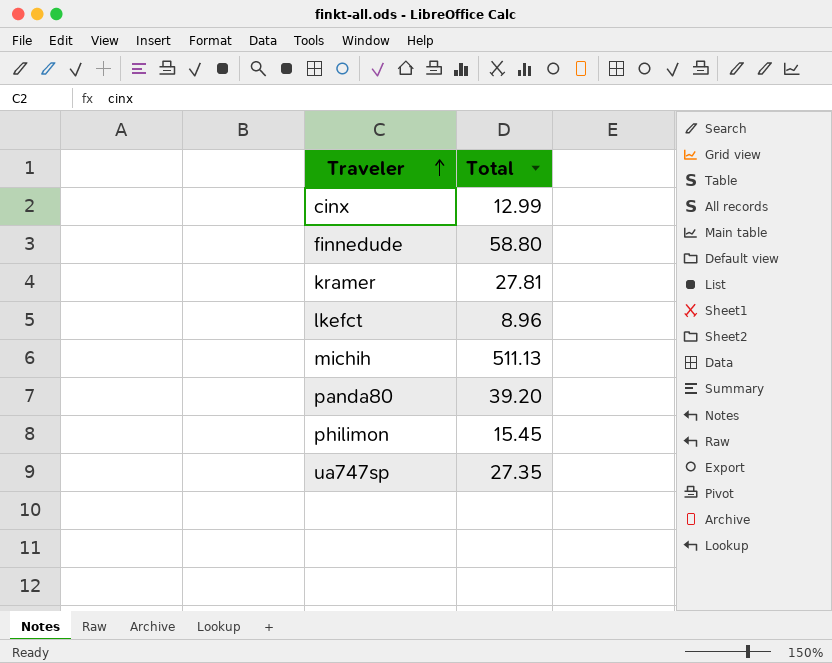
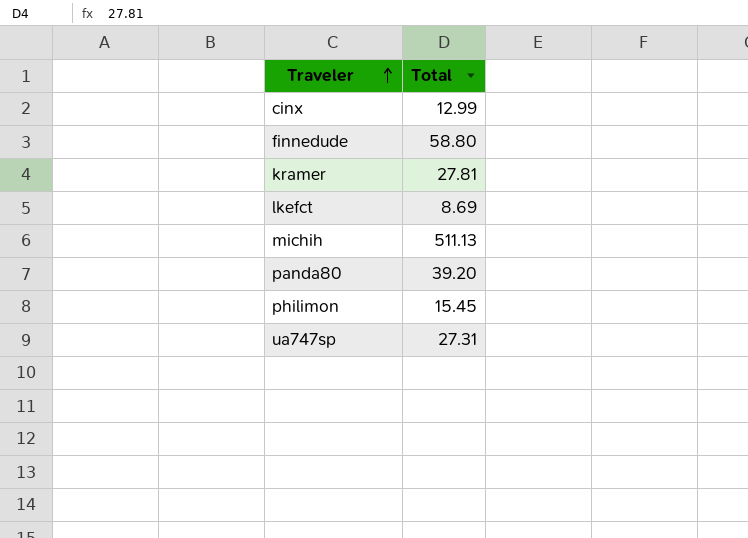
lkefct | Total: 8.96 -> 8.69
ua747sp | Total: 27.35 -> 27.31

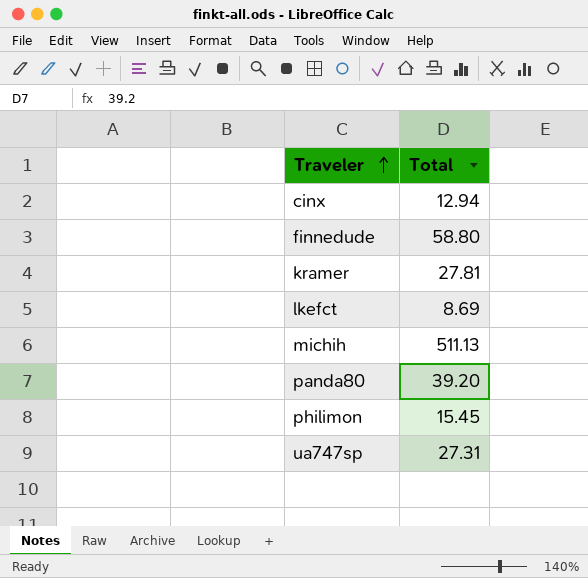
cinx | Total: 12.99 -> 12.94

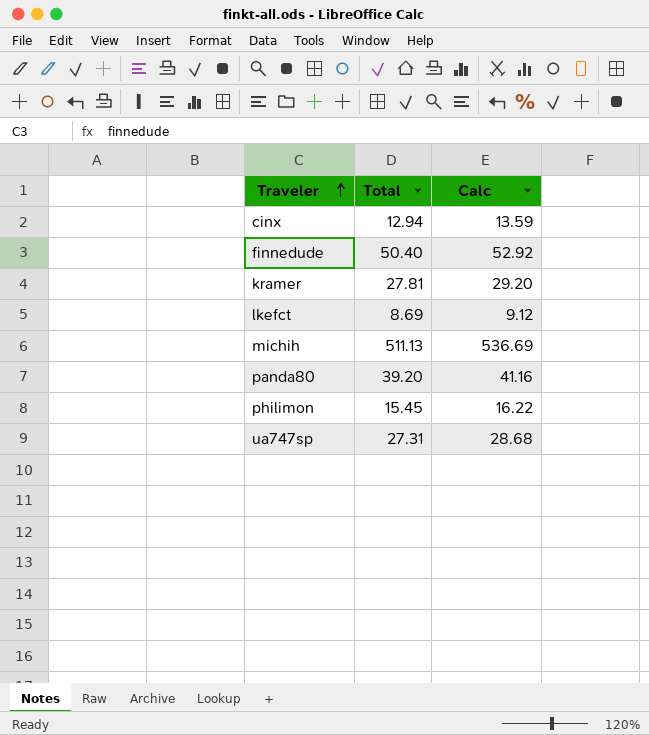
column Calc | formula: none -> [Total] * 1.05
finnedude | Total: 58.80 -> 50.40

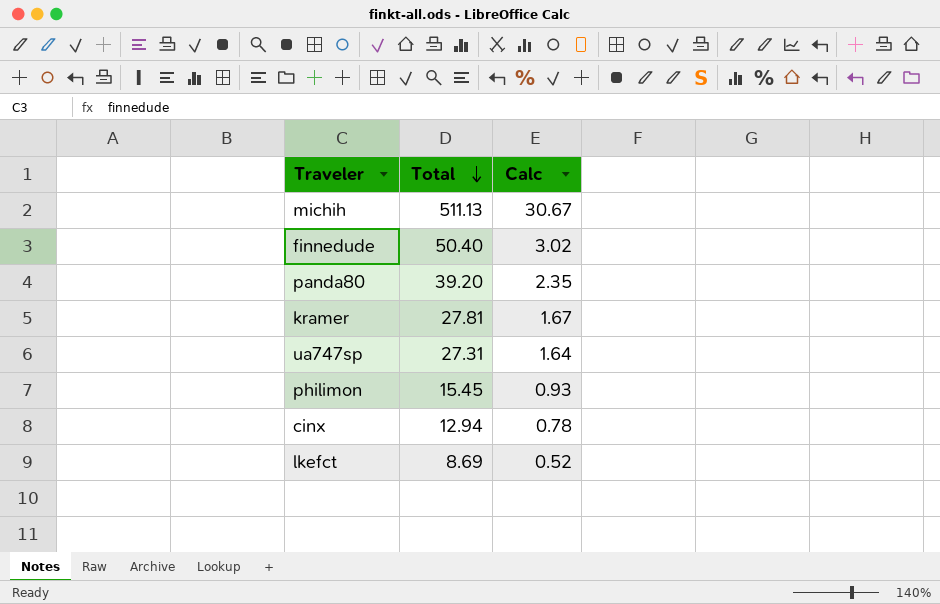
row order: Traveler ascending -> Total descending
column Calc | formula: [Total] * 1.05 -> [Total] * 0.06

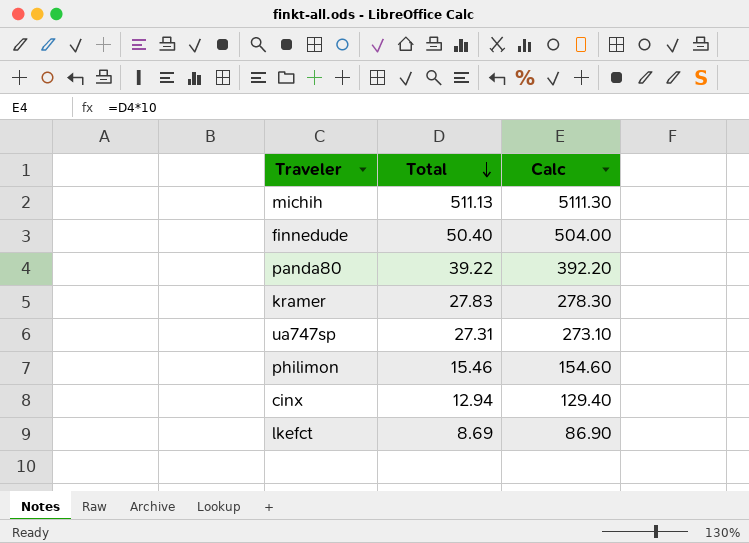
column Calc | formula: [Total] * 0.06 -> [Total] * 10
panda80 | Total: 39.20 -> 39.22
kramer | Total: 27.81 -> 27.83
philimon | Total: 15.45 -> 15.46

